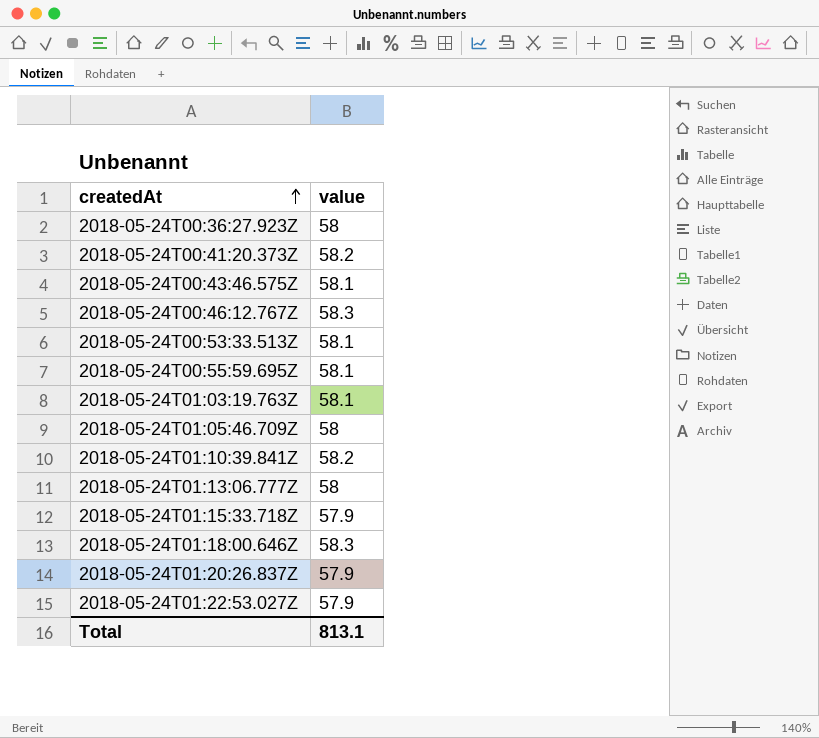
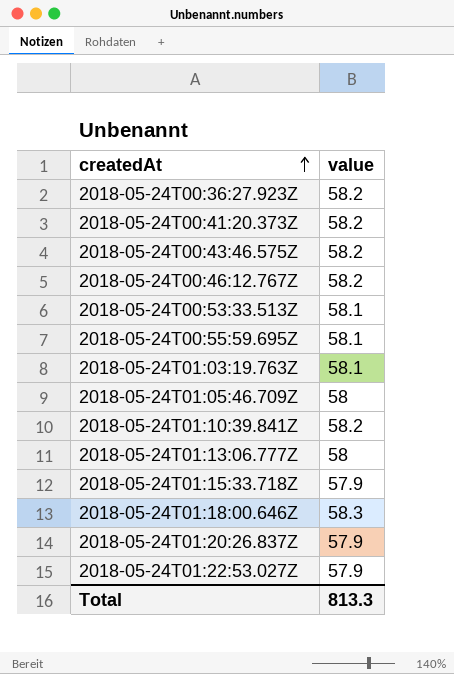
2018-05-24T00:36:27.923Z | value: 58 -> 58.2
2018-05-24T00:43:46.575Z | value: 58.1 -> 58.2
2018-05-24T00:46:12.767Z | value: 58.3 -> 58.2
Total | value: 813.1 -> 813.3

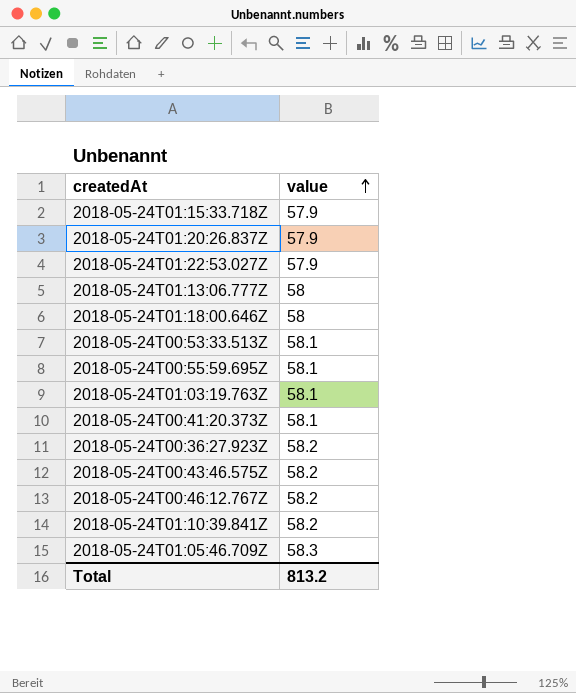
row order: createdAt ascending -> value ascending
2018-05-24T01:18:00.646Z | value: 58.3 -> 58
2018-05-24T00:41:20.373Z | value: 58.2 -> 58.1
2018-05-24T01:05:46.709Z | value: 58 -> 58.3
Total | value: 813.3 -> 813.2

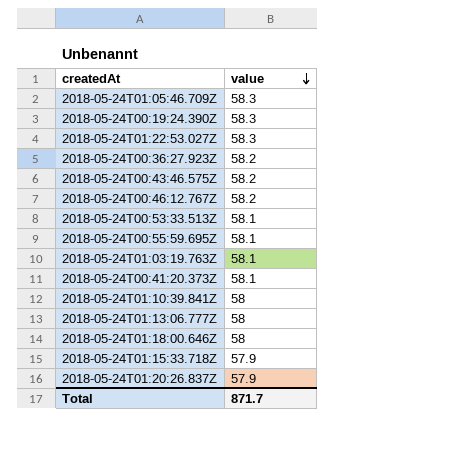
row order: value ascending -> value descending
row 2018-05-24T00:19:24.390Z: none -> 58.3
2018-05-24T01:22:53.027Z | value: 57.9 -> 58.3
2018-05-24T01:10:39.841Z | value: 58.2 -> 58
Total | value: 813.2 -> 871.7

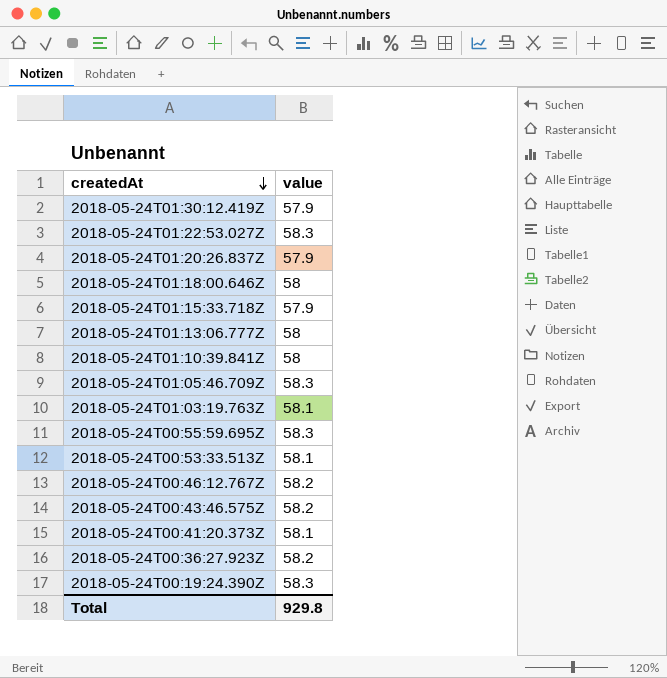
row order: value descending -> createdAt descending
row 2018-05-24T01:30:12.419Z: none -> 57.9
2018-05-24T00:55:59.695Z | value: 58.1 -> 58.3
Total | value: 871.7 -> 929.8

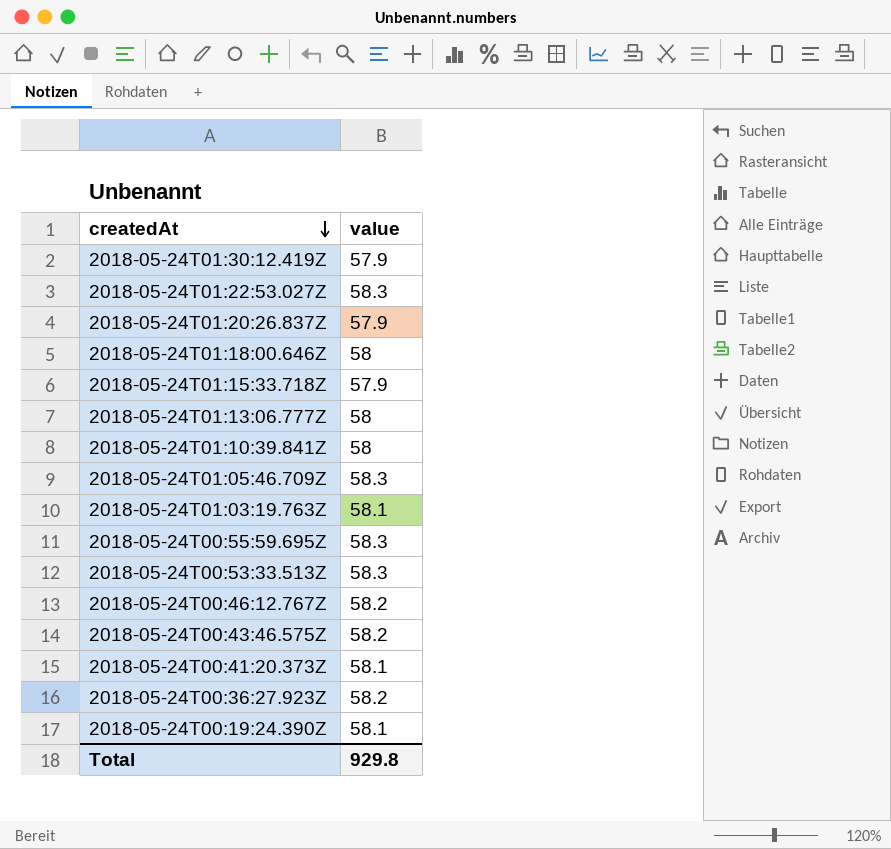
2018-05-24T00:53:33.513Z | value: 58.1 -> 58.3
2018-05-24T00:19:24.390Z | value: 58.3 -> 58.1

